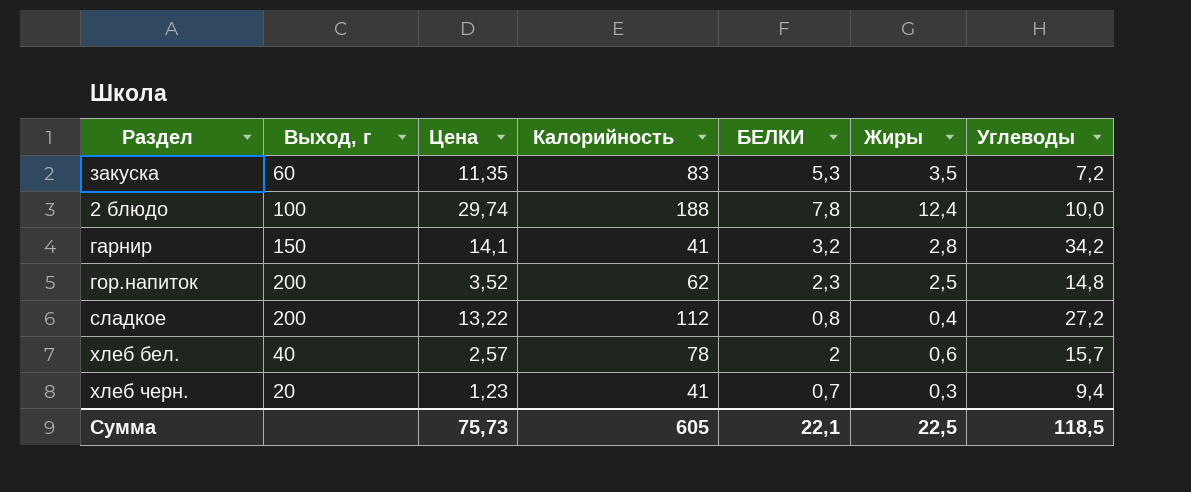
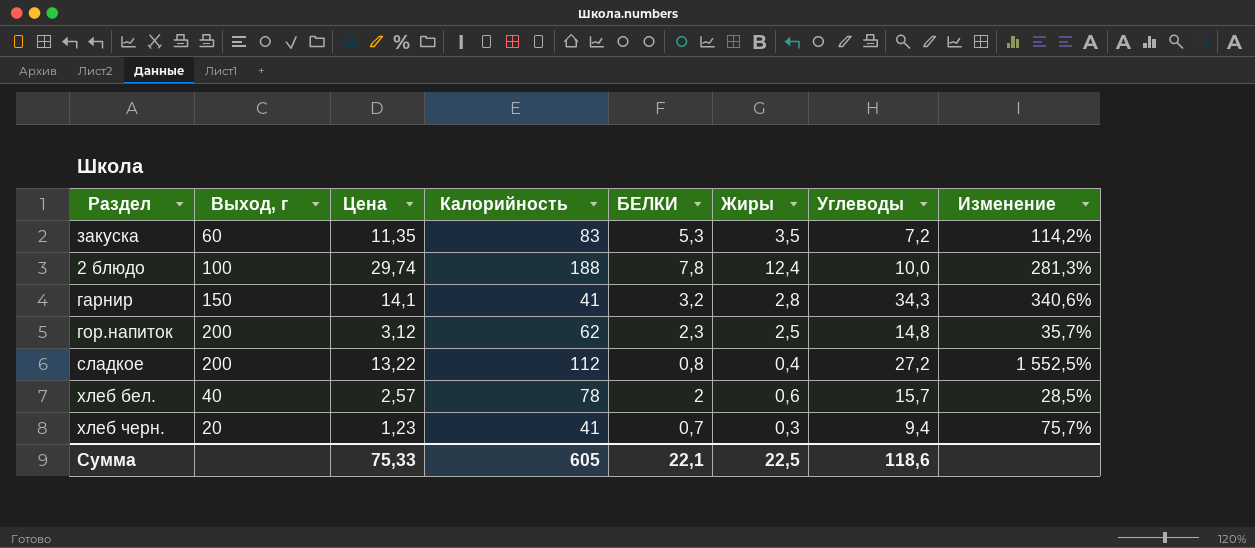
column Изменение | formula: none -> ([Цена] - [БЕЛКИ]) / [БЕЛКИ]
гарнир | Углеводы: 34,2 -> 34,3
гор.напиток | Цена: 3,52 -> 3,12
Сумма | Цена: 75,73 -> 75,33
Сумма | Углеводы: 118,5 -> 118,6

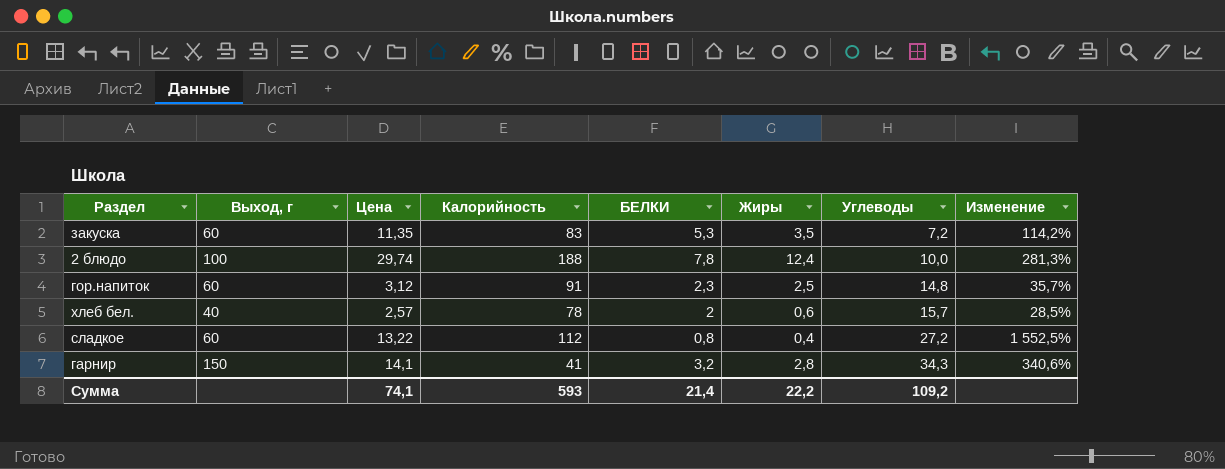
row order: none -> Углеводы ascending
row хлеб черн.: 20 | 1,23 | 41 | 0,7 | 0,3 | 9,4 | 75,7% -> none
гор.напиток | Выход, г: 200 -> 60
гор.напиток | Калорийность: 62 -> 91
сладкое | Выход, г: 200 -> 60
Сумма | Цена: 75,33 -> 74,1
Сумма | Калорийность: 605 -> 593
Сумма | БЕЛКИ: 22,1 -> 21,4
Сумма | Жиры: 22,5 -> 22,2
Сумма | Углеводы: 118,6 -> 109,2

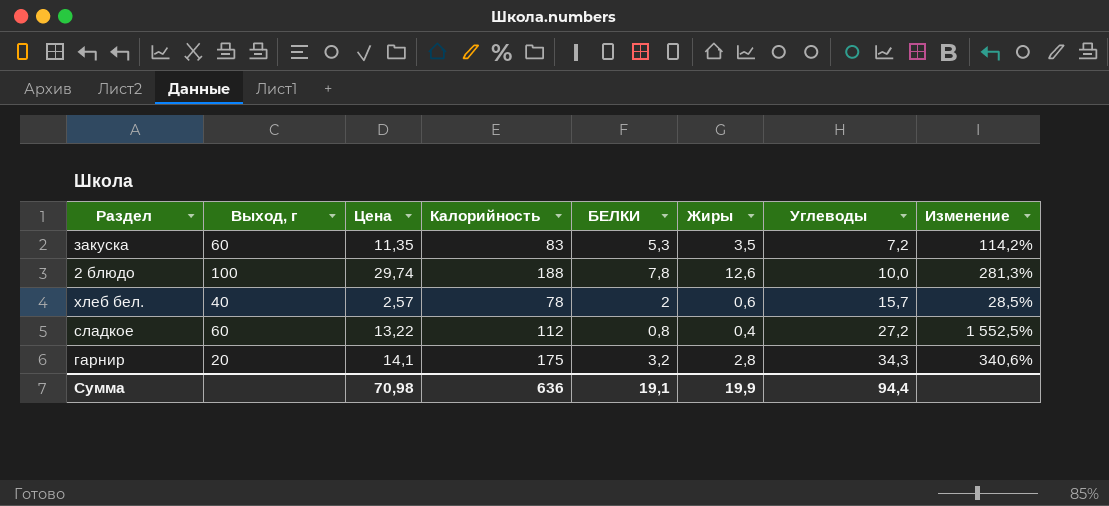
row гор.напиток: 60 | 3,12 | 91 | 2,3 | 2,5 | 14,8 | 35,7% -> none
2 блюдо | Жиры: 12,4 -> 12,6
гарнир | Выход, г: 150 -> 20
гарнир | Калорийность: 41 -> 175
Сумма | Цена: 74,1 -> 70,98
Сумма | Калорийность: 593 -> 636
Сумма | БЕЛКИ: 21,4 -> 19,1
Сумма | Жиры: 22,2 -> 19,9
Сумма | Углеводы: 109,2 -> 94,4

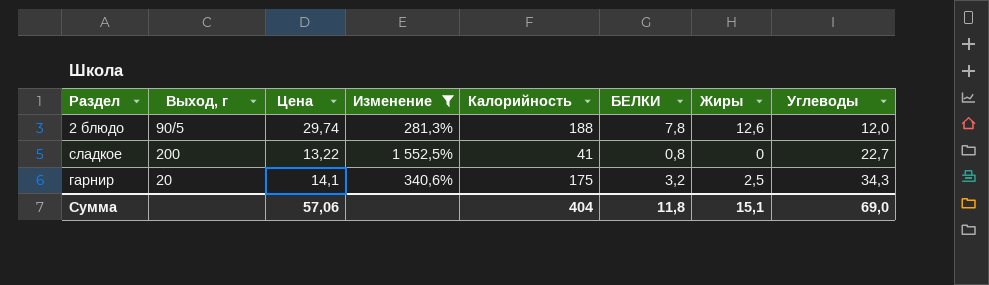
filter: none -> Изменение >= 281,3%
column Изменение | position: 8 -> 4
2 блюдо | Выход, г: 100 -> 90/5
2 блюдо | Углеводы: 10,0 -> 12,0
сладкое | Выход, г: 60 -> 200
сладкое | Калорийность: 112 -> 41
сладкое | Жиры: 0,4 -> 0
сладкое | Углеводы: 27,2 -> 22,7
гарнир | Жиры: 2,8 -> 2,5
Сумма | Цена: 70,98 -> 57,06
Сумма | Калорийность: 636 -> 404
Сумма | БЕЛКИ: 19,1 -> 11,8
Сумма | Жиры: 19,9 -> 15,1
Сумма | Углеводы: 94,4 -> 69,0

